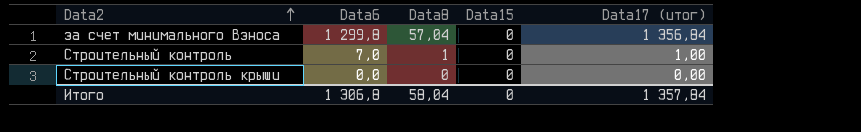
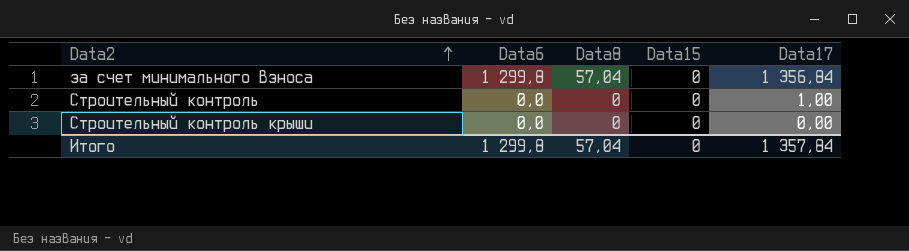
column name: Data17 (итог) -> Data17
Строительный контроль | Data6: 7,0 -> 0,0
Строительный контроль | Data8: 1 -> 0
Итого | Data6: 1 306,8 -> 1 299,8
Итого | Data8: 58,04 -> 57,04

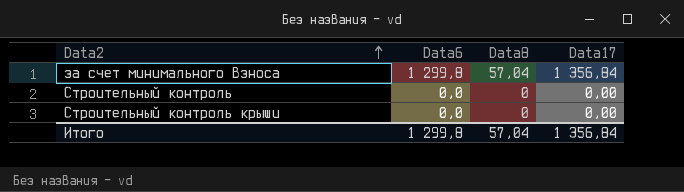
column Data15 | position: 4 -> none
Строительный контроль | Data17: 1,00 -> 0,00
Итого | Data17: 1 357,84 -> 1 356,84

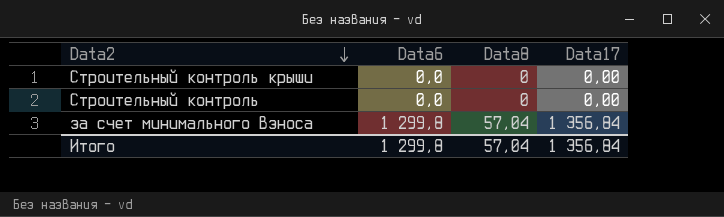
row order: Data2 ascending -> Data2 descending

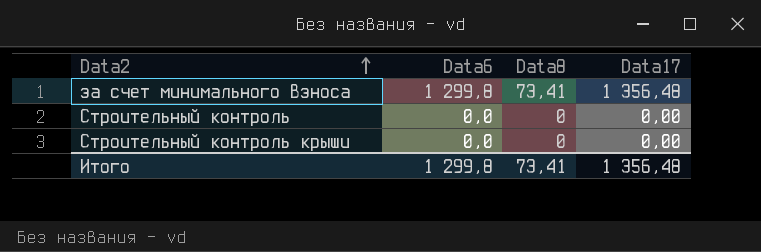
row order: Data2 descending -> Data2 ascending
за счет минимального взноса | Data8: 57,04 -> 73,41
за счет минимального взноса | Data17: 1 356,84 -> 1 356,48
Итого | Data8: 57,04 -> 73,41
Итого | Data17: 1 356,84 -> 1 356,48

